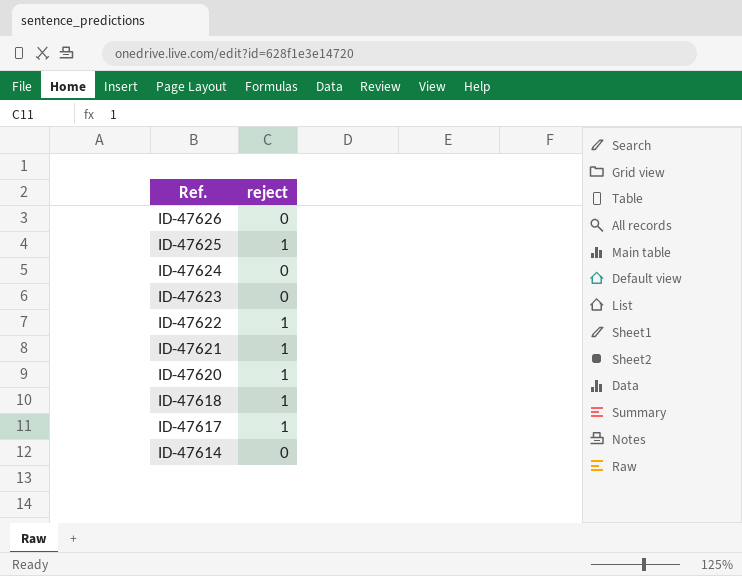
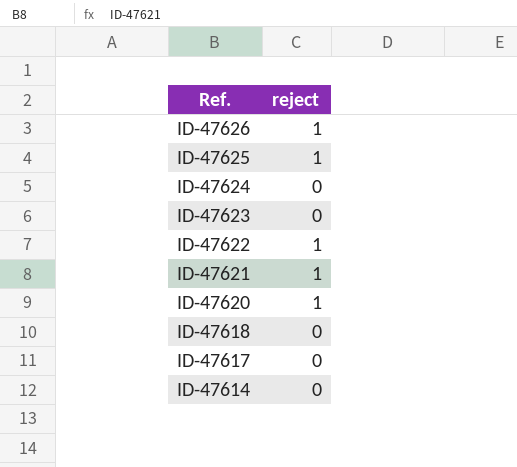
ID-47626 | reject: 0 -> 1
ID-47618 | reject: 1 -> 0
ID-47617 | reject: 1 -> 0

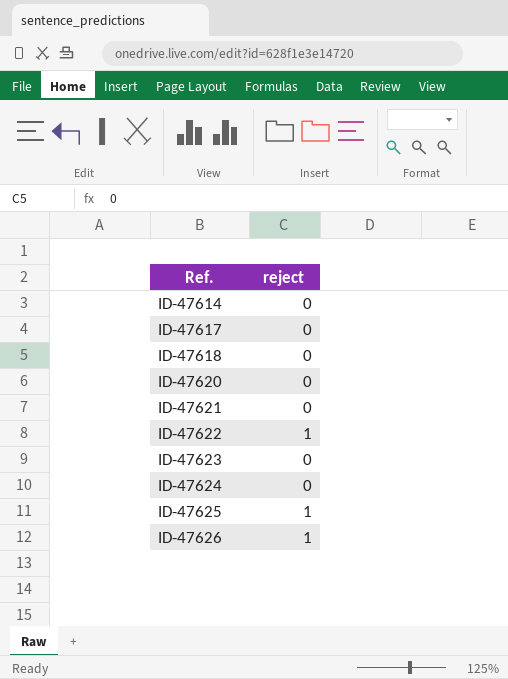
row order: Ref. descending -> Ref. ascending
ID-47620 | reject: 1 -> 0
ID-47621 | reject: 1 -> 0

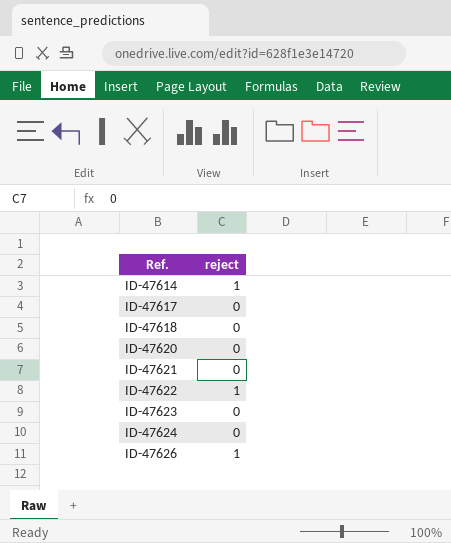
row ID-47625: 1 -> none
ID-47614 | reject: 0 -> 1

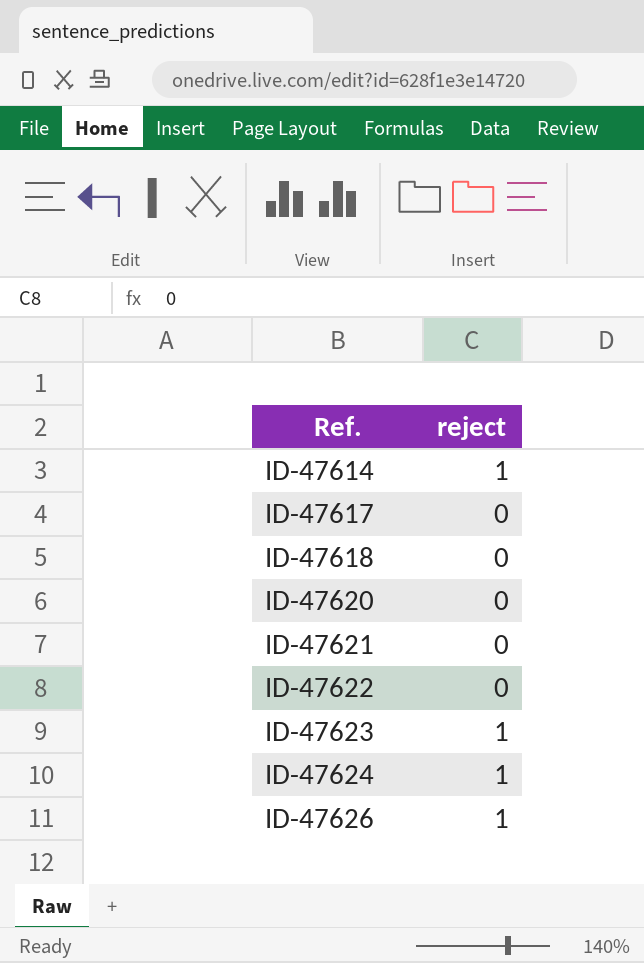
ID-47622 | reject: 1 -> 0
ID-47623 | reject: 0 -> 1
ID-47624 | reject: 0 -> 1

